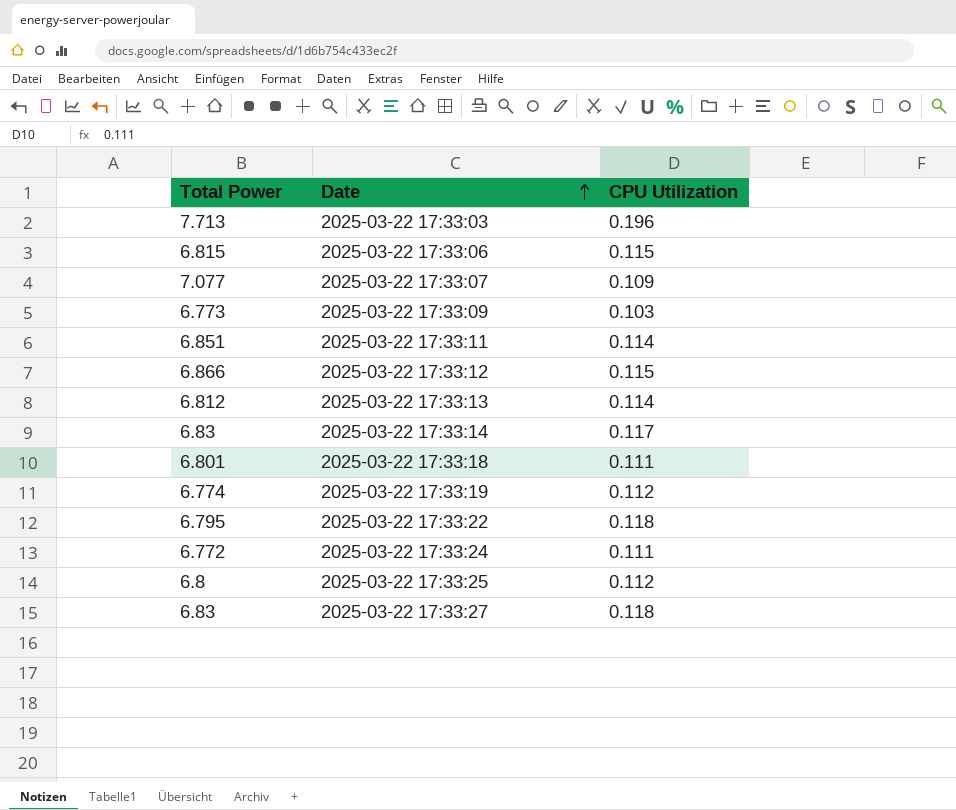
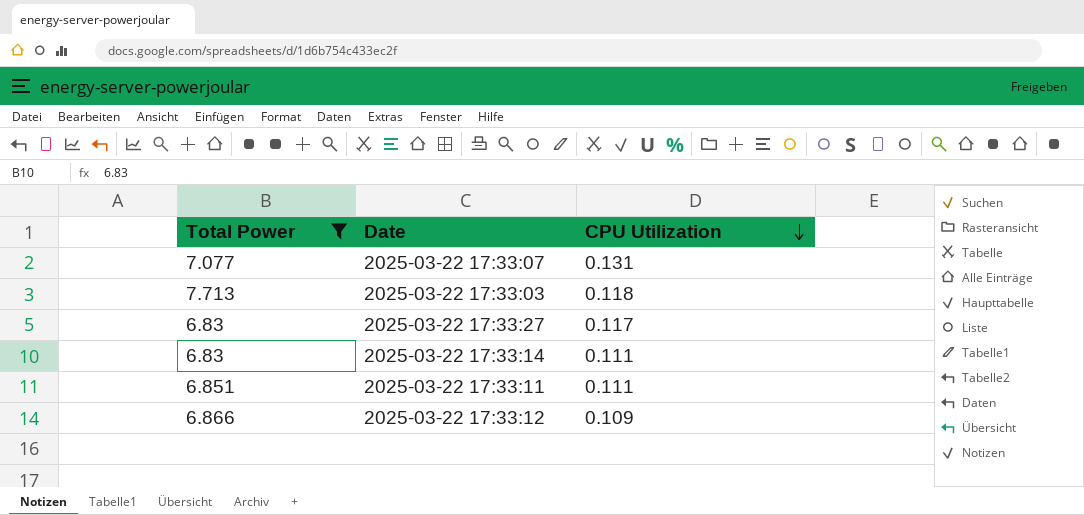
filter: none -> Total Power >= 6.83
row order: Date ascending -> CPU Utilization descending
2025-03-22 17:33:07 | CPU Utilization: 0.109 -> 0.131
2025-03-22 17:33:03 | CPU Utilization: 0.196 -> 0.118
2025-03-22 17:33:27 | CPU Utilization: 0.118 -> 0.117
2025-03-22 17:33:14 | CPU Utilization: 0.117 -> 0.111
2025-03-22 17:33:11 | CPU Utilization: 0.114 -> 0.111
2025-03-22 17:33:12 | CPU Utilization: 0.115 -> 0.109

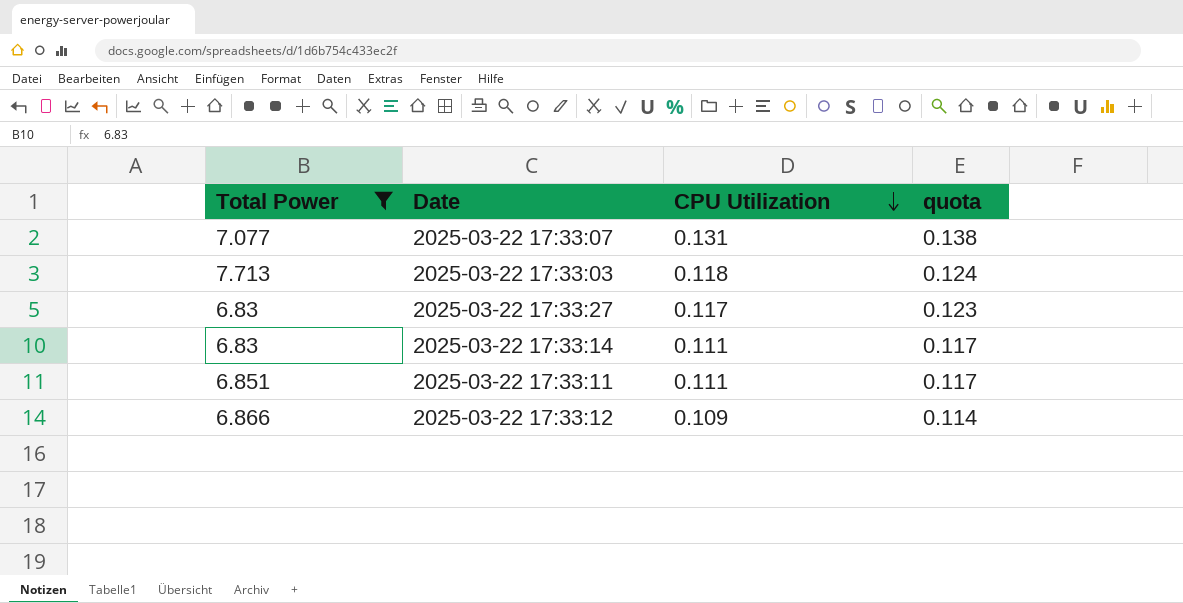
column quota | formula: none -> [CPU Utilization] * 1.05

